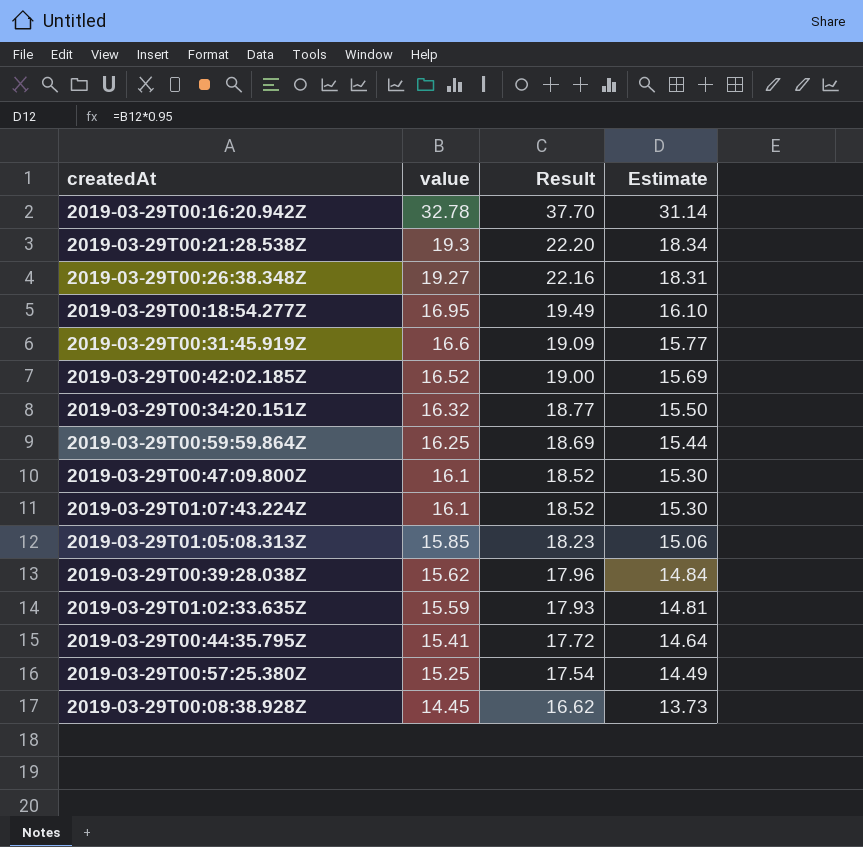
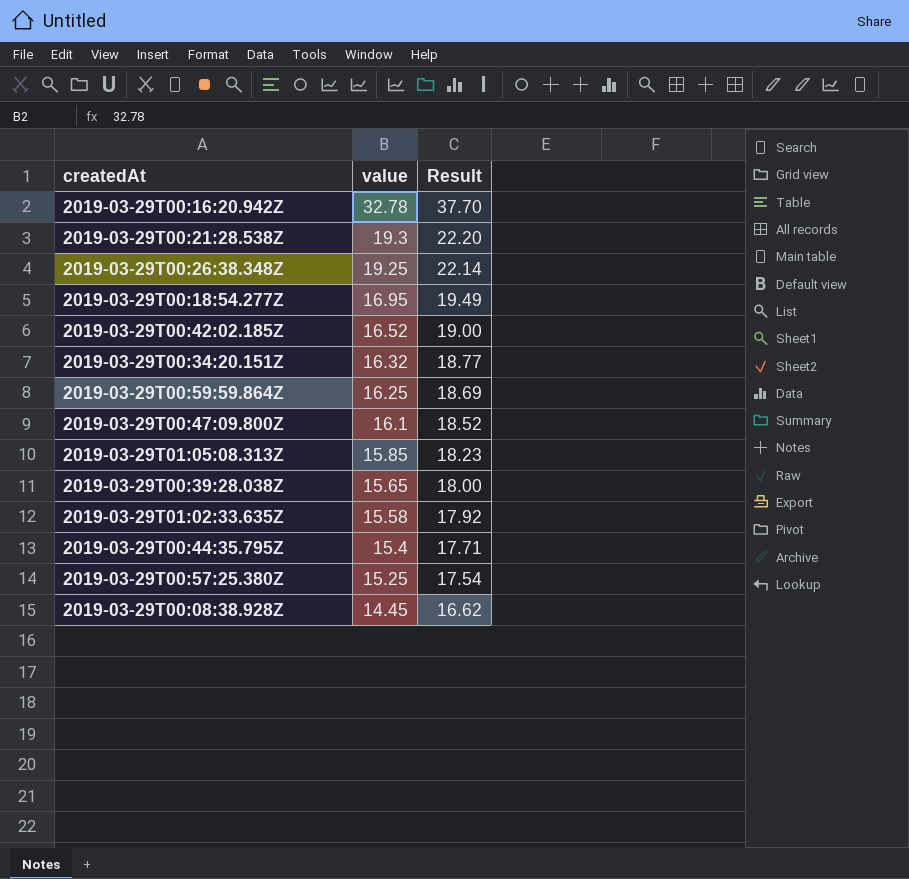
column Estimate | formula: [value] * 0.95 -> none
row 2019-03-29T00:31:45.919Z: 16.6 | 19.09 | 15.77 -> none
row 2019-03-29T01:07:43.224Z: 16.1 | 18.52 | 15.30 -> none
2019-03-29T00:26:38.348Z | value: 19.27 -> 19.25
2019-03-29T00:26:38.348Z | Result: 22.16 -> 22.14
2019-03-29T00:39:28.038Z | value: 15.62 -> 15.65
2019-03-29T00:39:28.038Z | Result: 17.96 -> 18.00
2019-03-29T01:02:33.635Z | value: 15.59 -> 15.58
2019-03-29T01:02:33.635Z | Result: 17.93 -> 17.92
2019-03-29T00:44:35.795Z | value: 15.41 -> 15.4
2019-03-29T00:44:35.795Z | Result: 17.72 -> 17.71

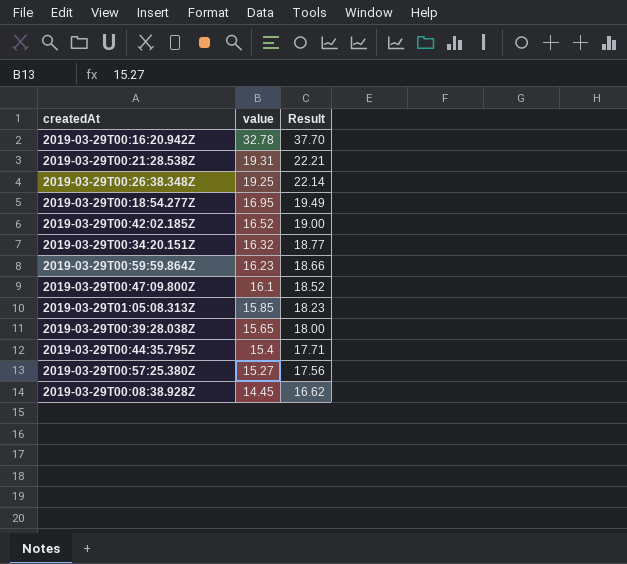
row 2019-03-29T01:02:33.635Z: 15.58 | 17.92 -> none
2019-03-29T00:21:28.538Z | value: 19.3 -> 19.31
2019-03-29T00:21:28.538Z | Result: 22.20 -> 22.21
2019-03-29T00:59:59.864Z | value: 16.25 -> 16.23
2019-03-29T00:59:59.864Z | Result: 18.69 -> 18.66
2019-03-29T00:57:25.380Z | value: 15.25 -> 15.27
2019-03-29T00:57:25.380Z | Result: 17.54 -> 17.56

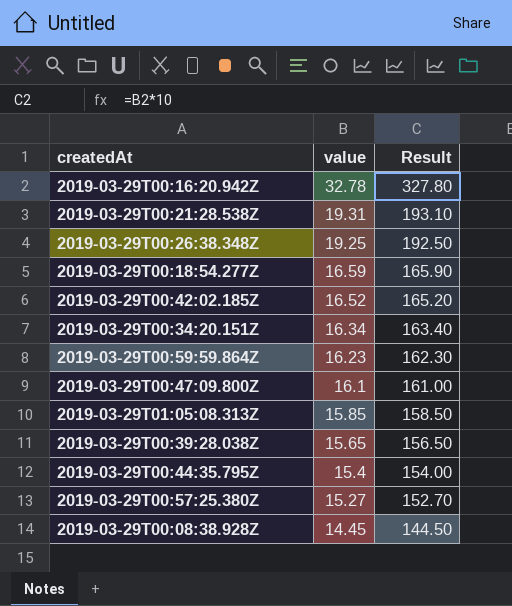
column Result | formula: [value] * 1.15 -> [value] * 10
2019-03-29T00:18:54.277Z | value: 16.95 -> 16.59
2019-03-29T00:34:20.151Z | value: 16.32 -> 16.34

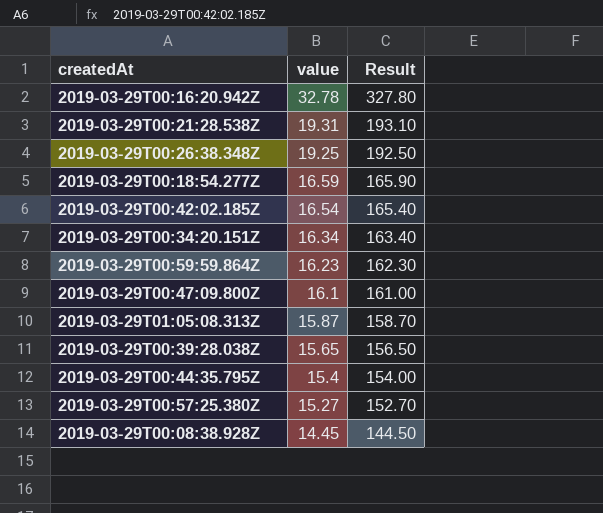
2019-03-29T00:42:02.185Z | value: 16.52 -> 16.54
2019-03-29T00:42:02.185Z | Result: 165.20 -> 165.40
2019-03-29T01:05:08.313Z | value: 15.85 -> 15.87
2019-03-29T01:05:08.313Z | Result: 158.50 -> 158.70

